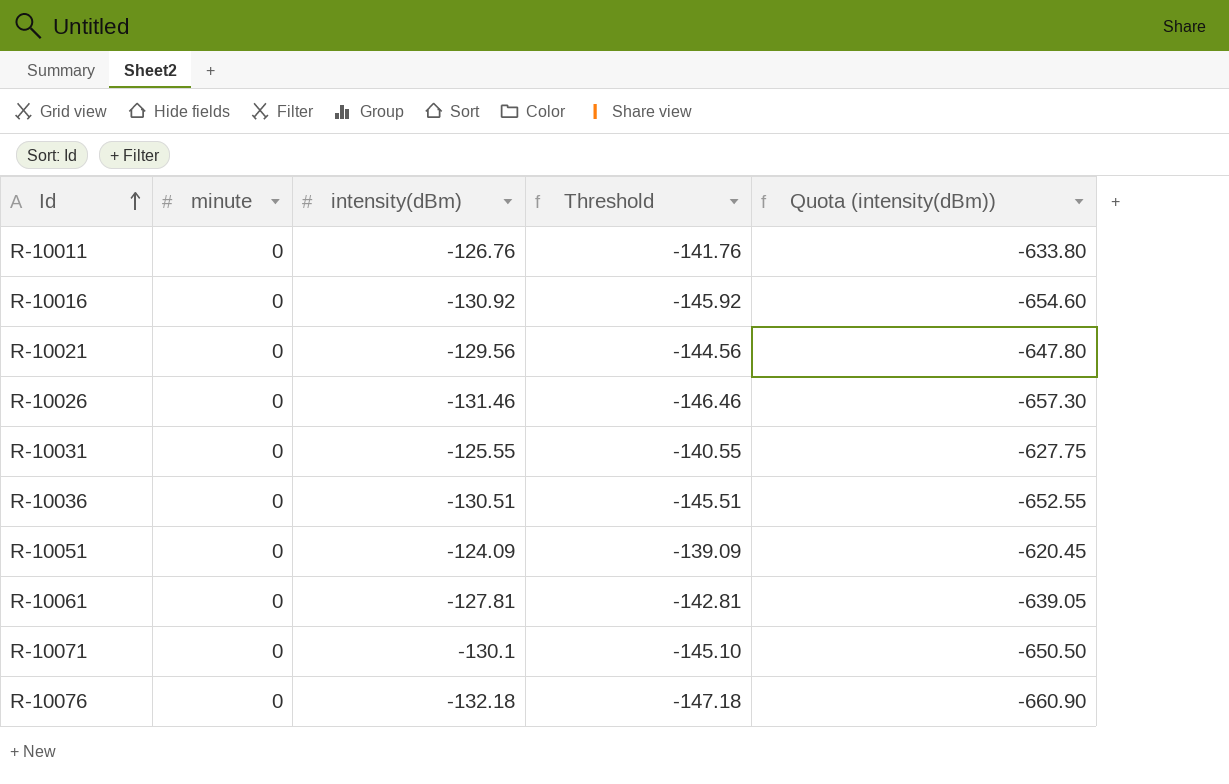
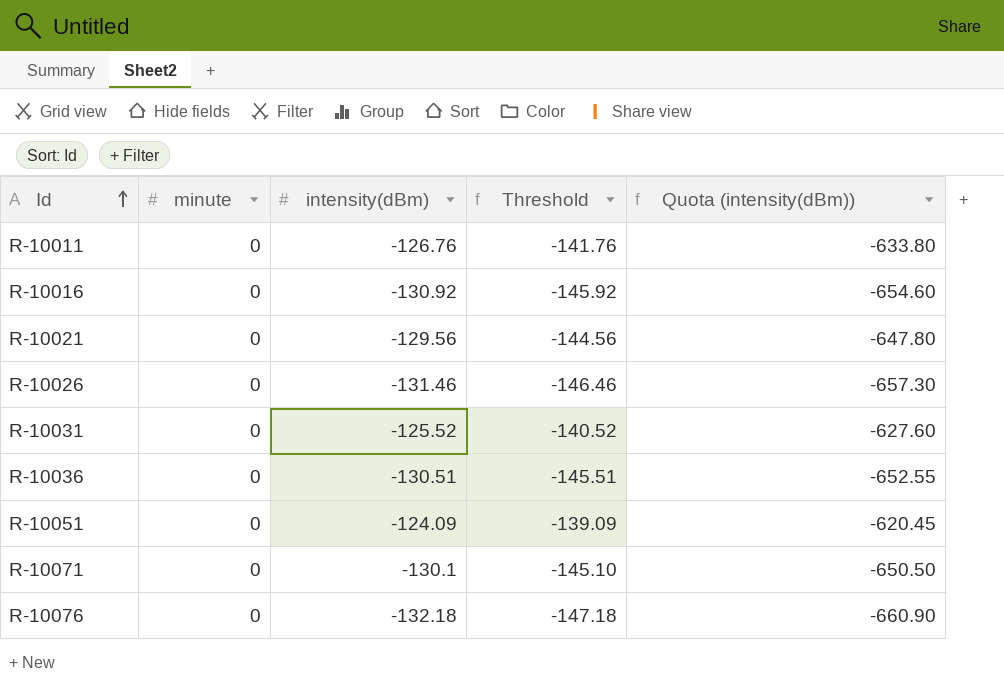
row R-10061: 0 | -127.81 | -142.81 | -639.05 -> none
R-10031 | intensity(dBm): -125.55 -> -125.52
R-10031 | Threshold: -140.55 -> -140.52
R-10031 | Quota (intensity(dBm)): -627.75 -> -627.60

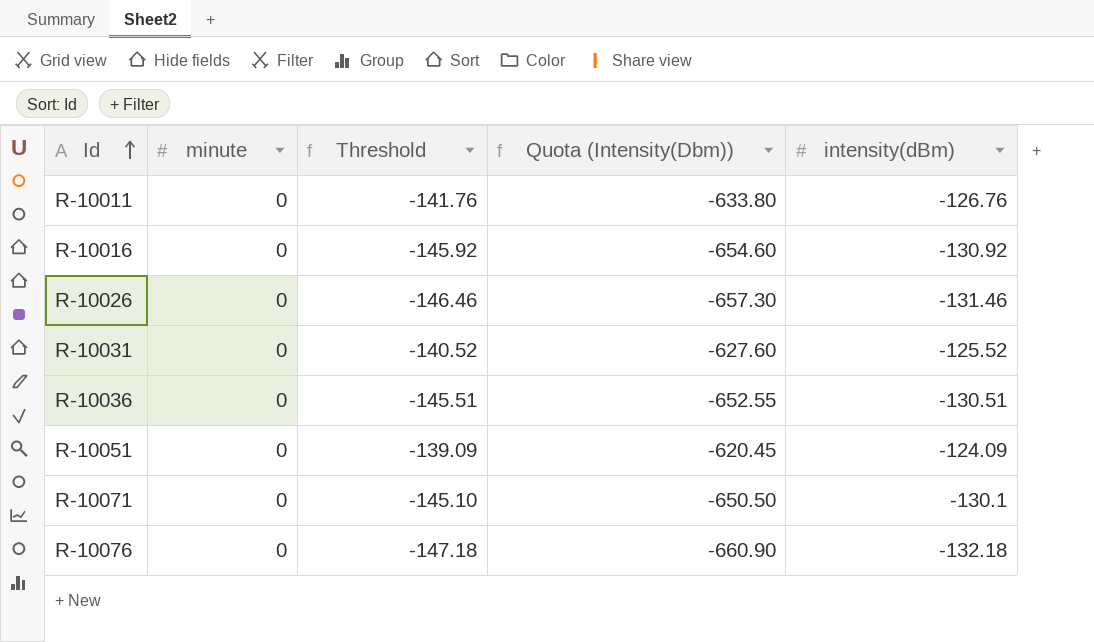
column name: Quota (intensity(dBm)) -> Quota (Intensity(Dbm))
column intensity(dBm) | position: 3 -> 5
row R-10021: 0 | -129.56 | -144.56 | -647.80 -> none

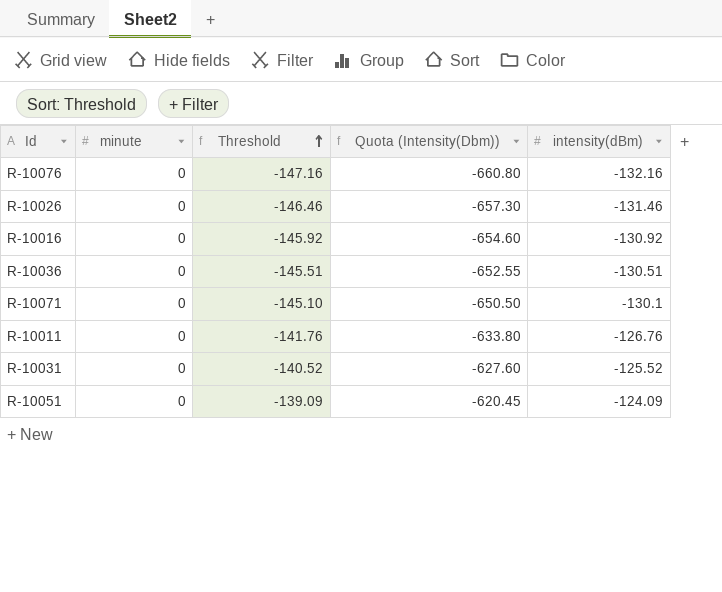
row order: Id ascending -> Threshold ascending
R-10076 | Threshold: -147.18 -> -147.16
R-10076 | Quota (Intensity(Dbm)): -660.90 -> -660.80
R-10076 | intensity(dBm): -132.18 -> -132.16

